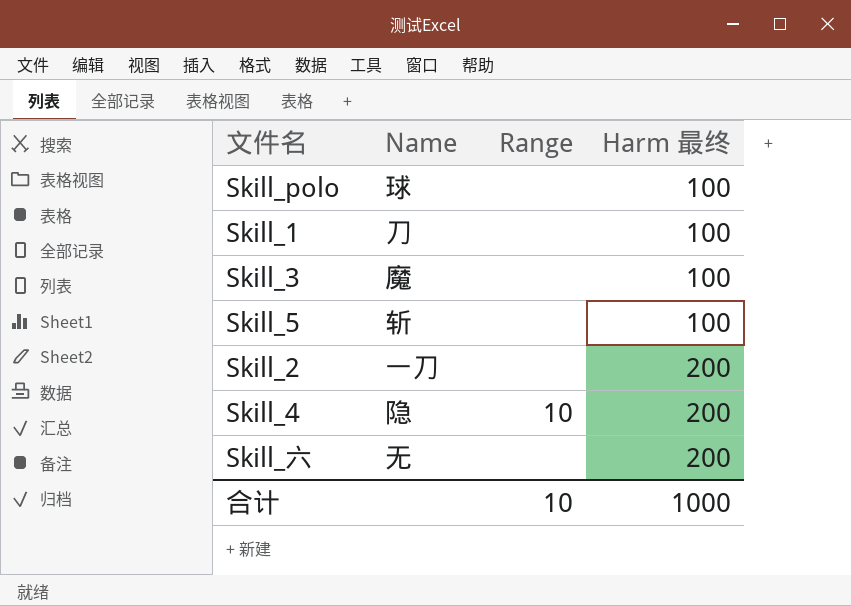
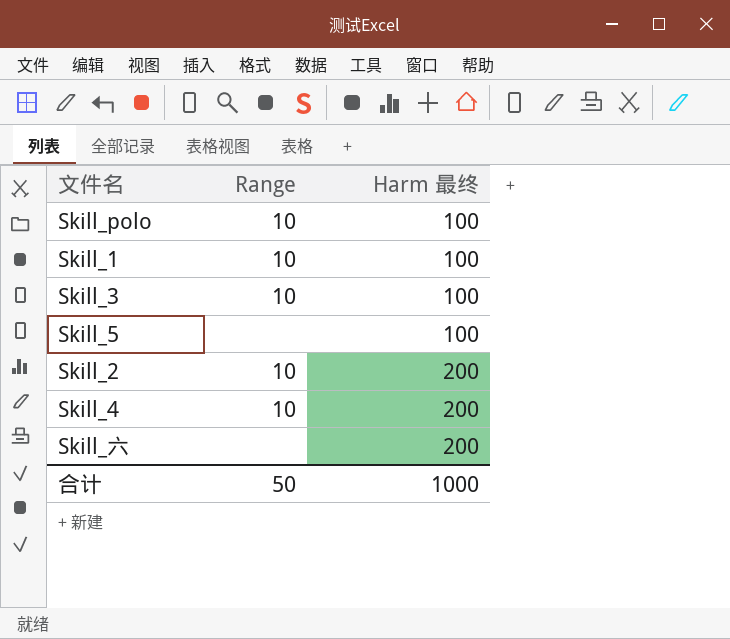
column Name | position: 2 -> none
Skill_polo | Range: none -> 10
Skill_1 | Range: none -> 10
Skill_3 | Range: none -> 10
Skill_2 | Range: none -> 10
合计 | Range: 10 -> 50

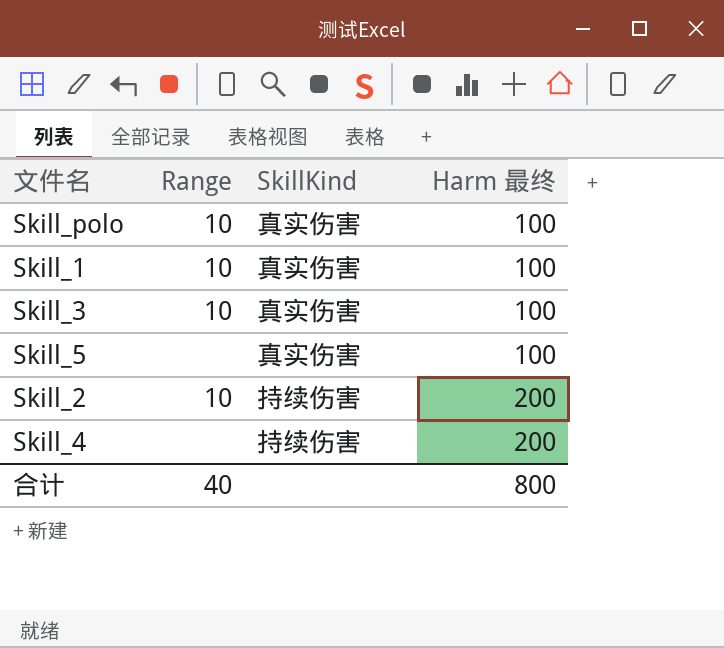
column SkillKind | position: none -> 3
row Skill_六: none | 200 -> none
Skill_4 | Range: 10 -> none
合计 | Range: 50 -> 40
合计 | Harm 最终: 1000 -> 800

